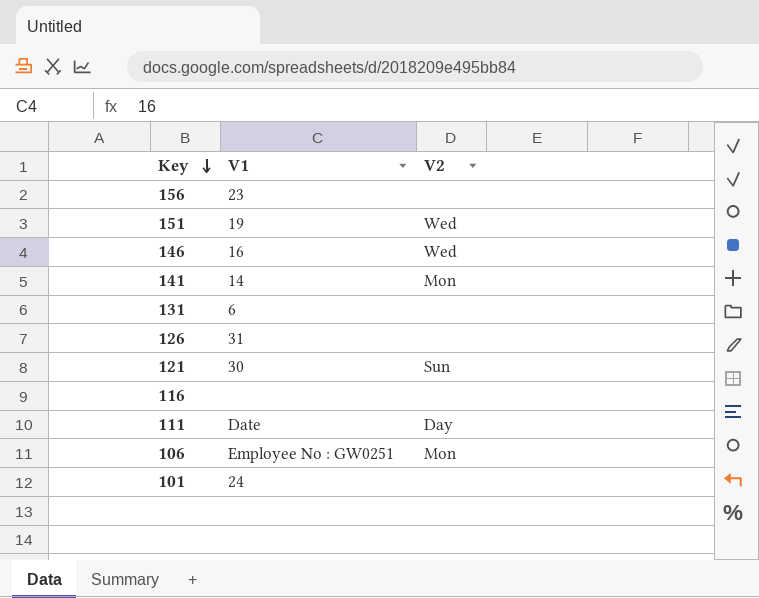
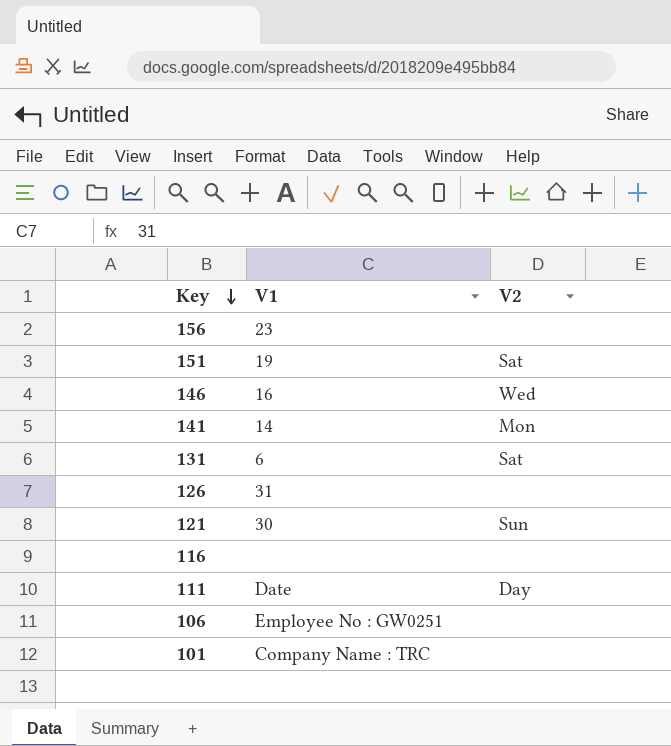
151 | V2: Wed -> Sat
131 | V2: none -> Sat
106 | V2: Mon -> none
101 | V1: 24 -> Company Name : TRC

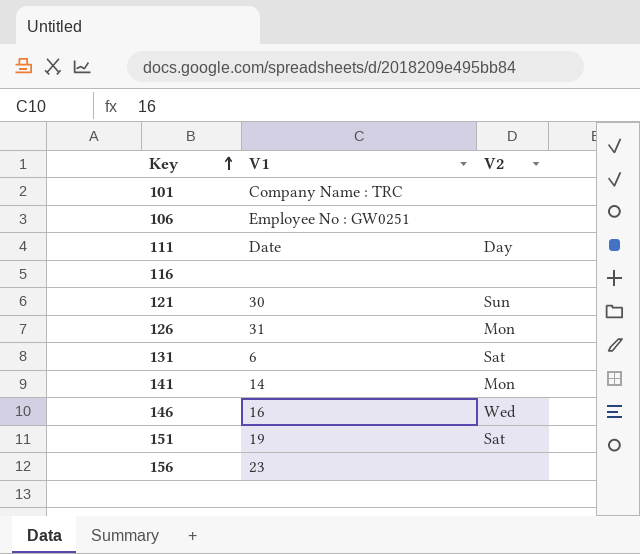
row order: Key descending -> Key ascending
126 | V2: none -> Mon

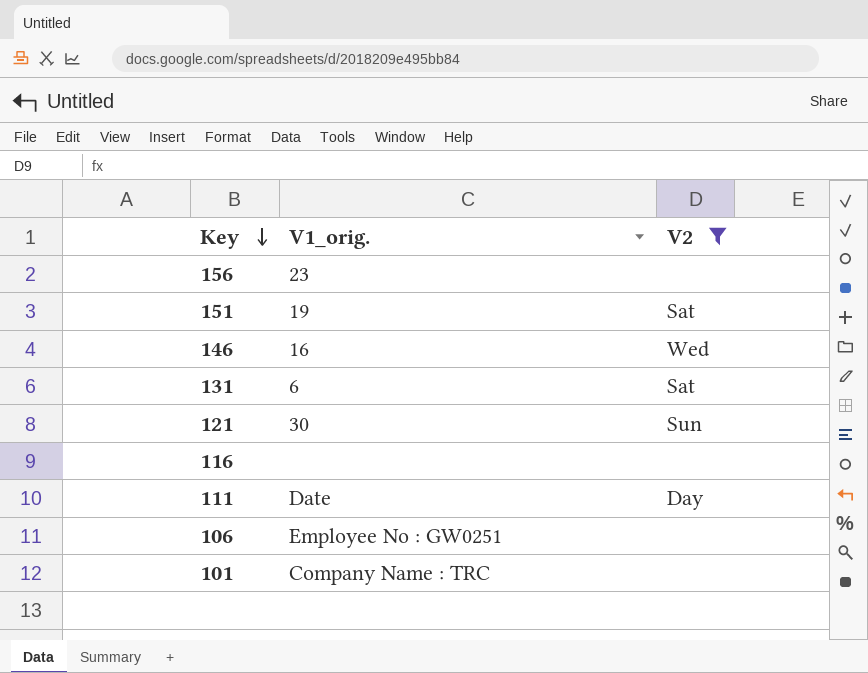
filter: none -> V2 != Mon
row order: Key ascending -> Key descending
column name: V1 -> V1_orig.

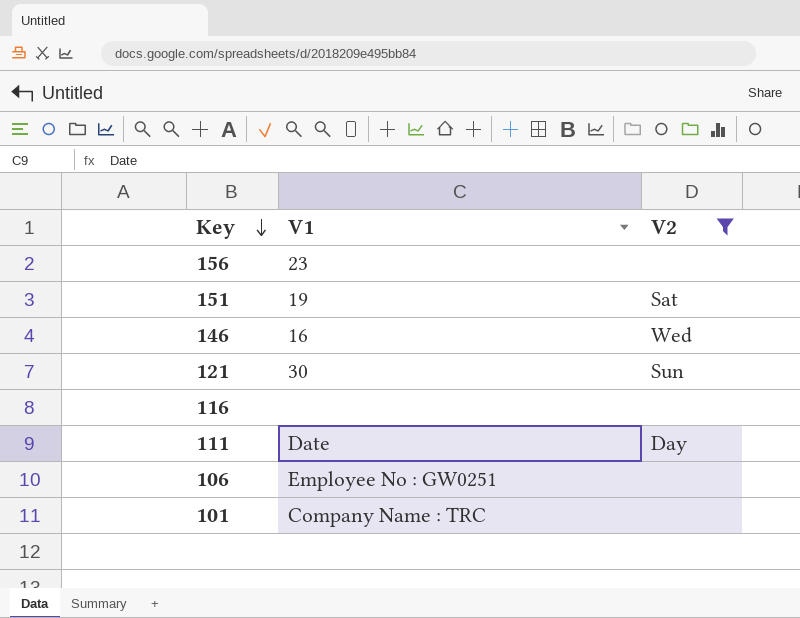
column name: V1_orig. -> V1
row 131: 6 | Sat -> none

